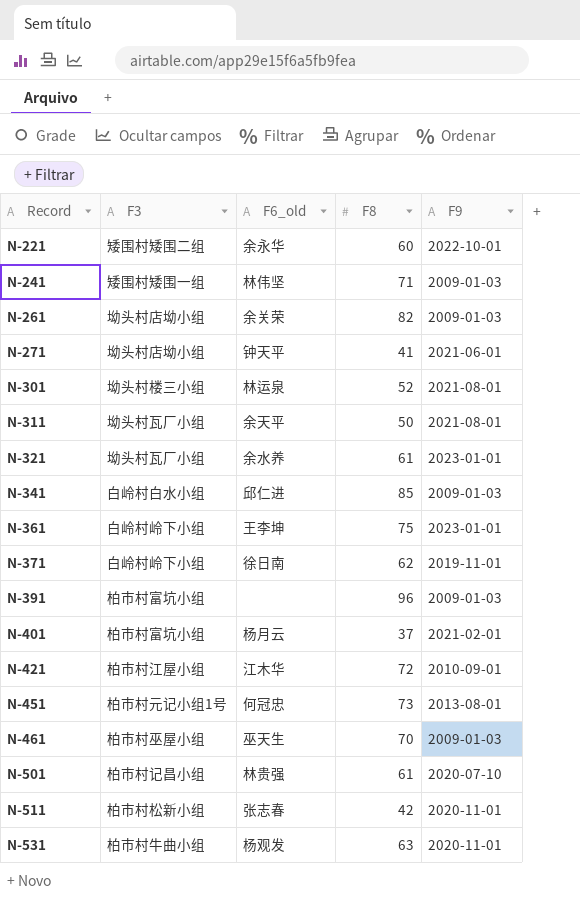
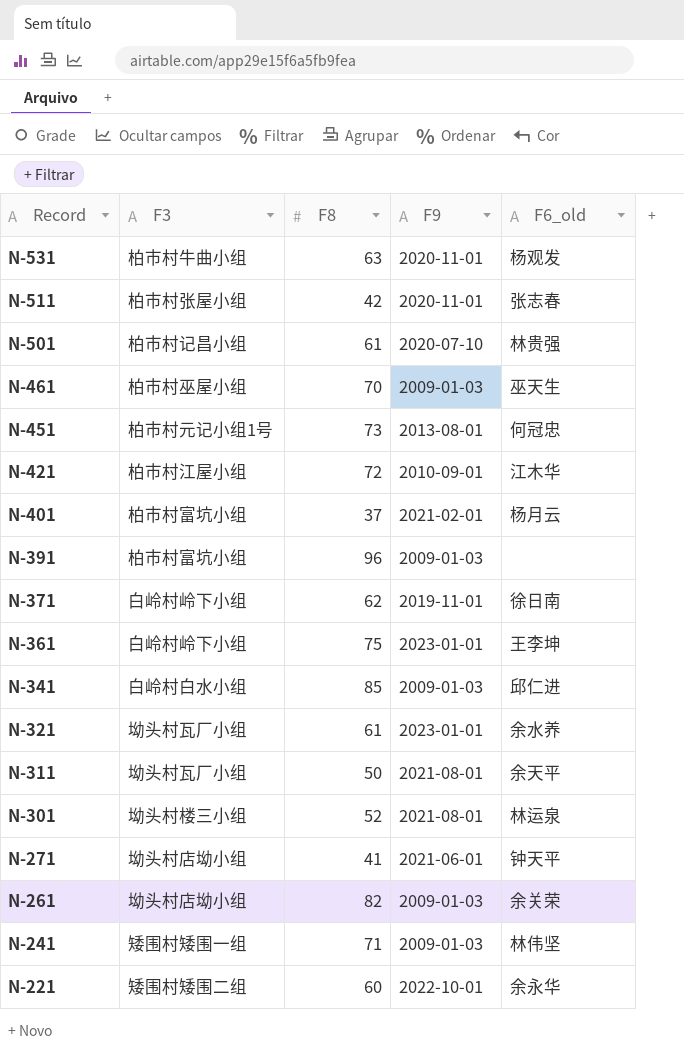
row order: Record ascending -> Record descending
column F6_old | position: 3 -> 5
N-511 | F3: 柏市村松新小组 -> 柏市村张屋小组

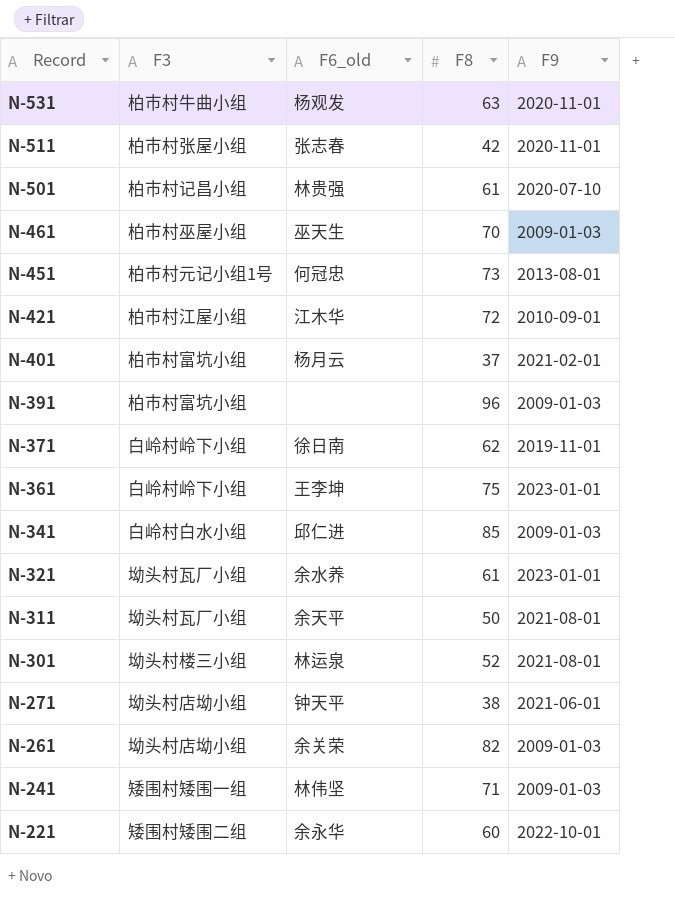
column F6_old | position: 5 -> 3
N-271 | F8: 41 -> 38

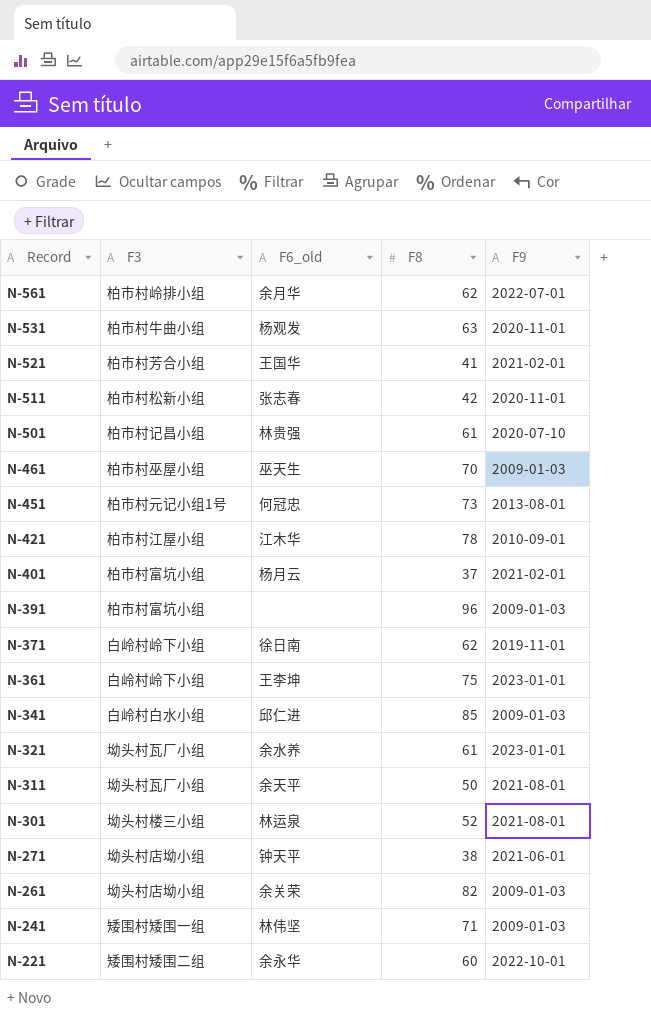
row N-561: none -> 柏市村岭排小组 | 余月华 | 62 | 2022-07-01
row N-521: none -> 柏市村芳合小组 | 王国华 | 41 | 2021-02-01
N-511 | F3: 柏市村张屋小组 -> 柏市村松新小组
N-421 | F8: 72 -> 78

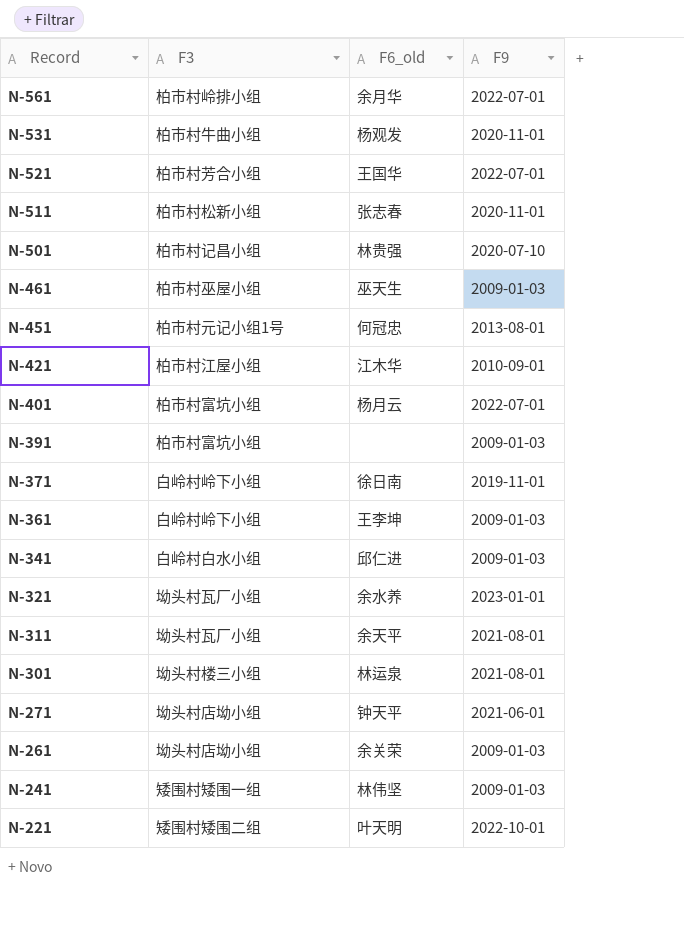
column F8 | position: 4 -> none
N-521 | F9: 2021-02-01 -> 2022-07-01
N-401 | F9: 2021-02-01 -> 2022-07-01
N-361 | F9: 2023-01-01 -> 2009-01-03
N-221 | F6_old: 余永华 -> 叶天明

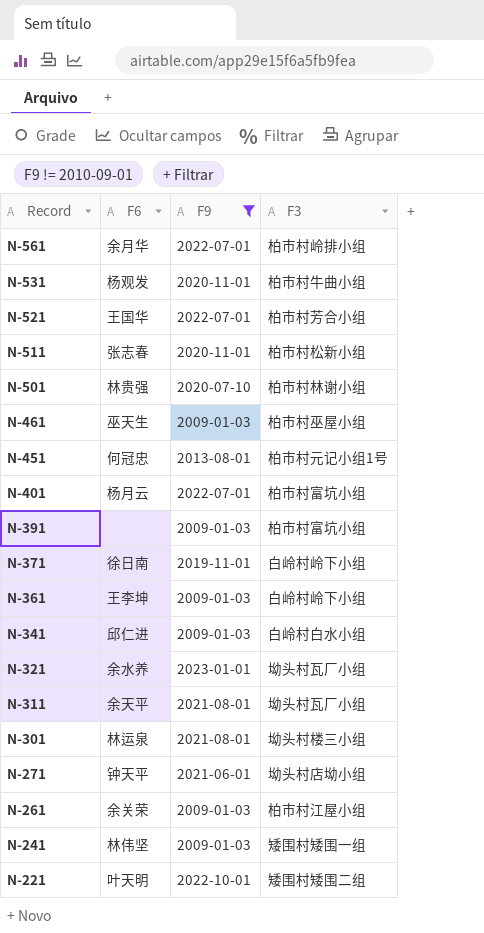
filter: none -> F9 != 2010-09-01
column name: F6_old -> F6
column F3 | position: 2 -> 4
N-501 | F3: 柏市村记昌小组 -> 柏市村林谢小组
N-261 | F3: 坳头村店坳小组 -> 柏市村江屋小组

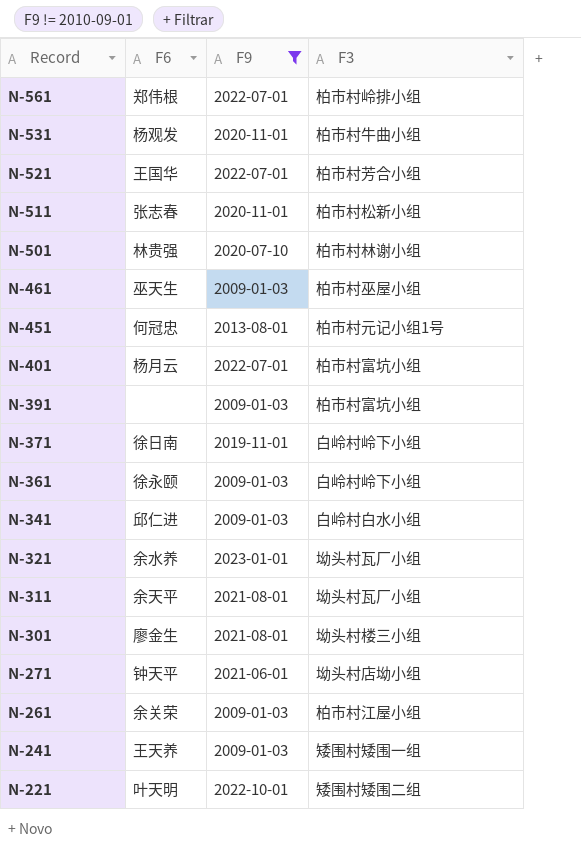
N-561 | F6: 余月华 -> 郑伟根
N-361 | F6: 王李坤 -> 徐永颐
N-301 | F6: 林运泉 -> 廖金生
N-241 | F6: 林伟坚 -> 王天养

